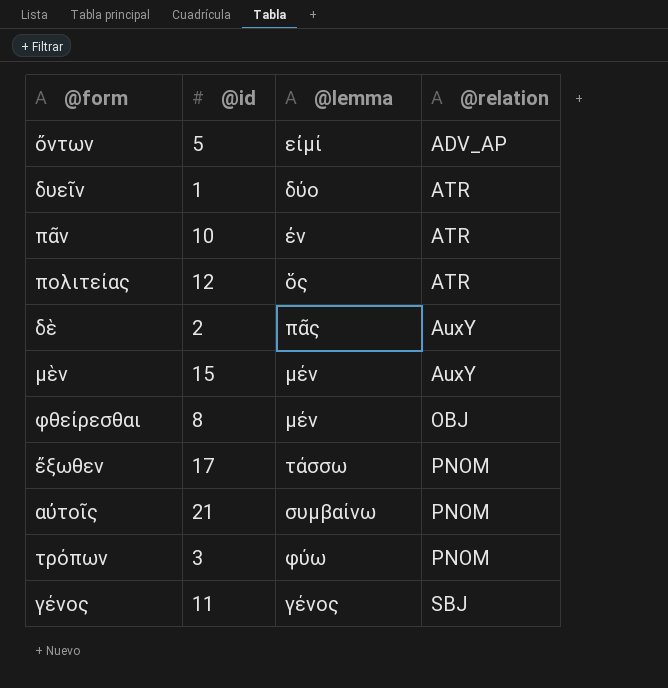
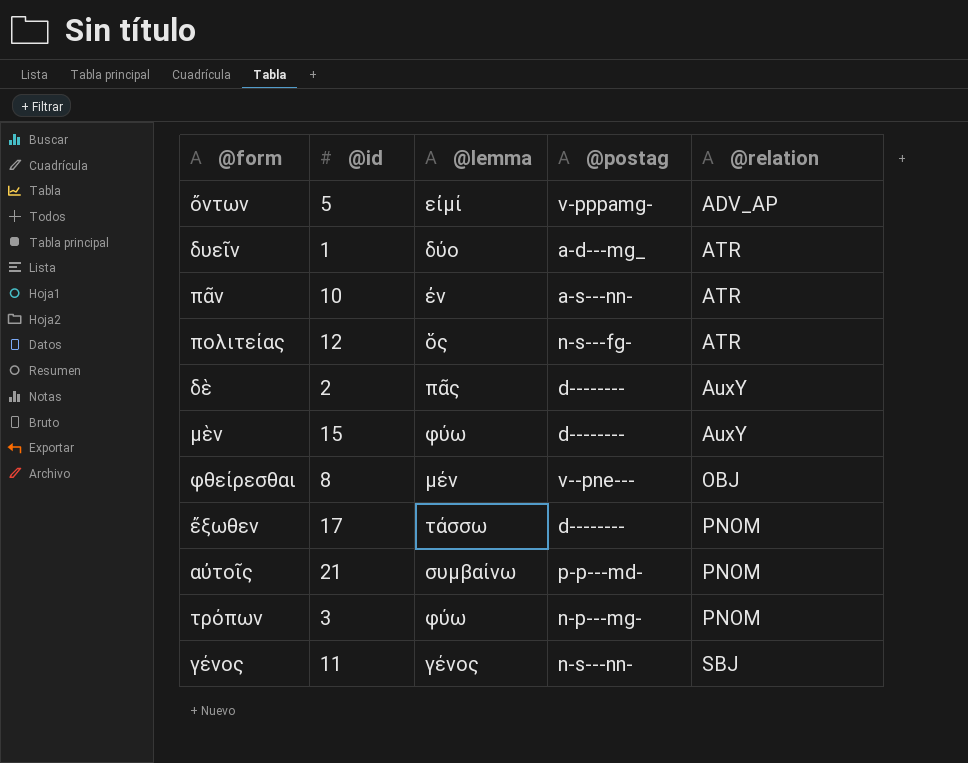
column @postag | position: none -> 4
μὲν | @lemma: μέν -> φύω

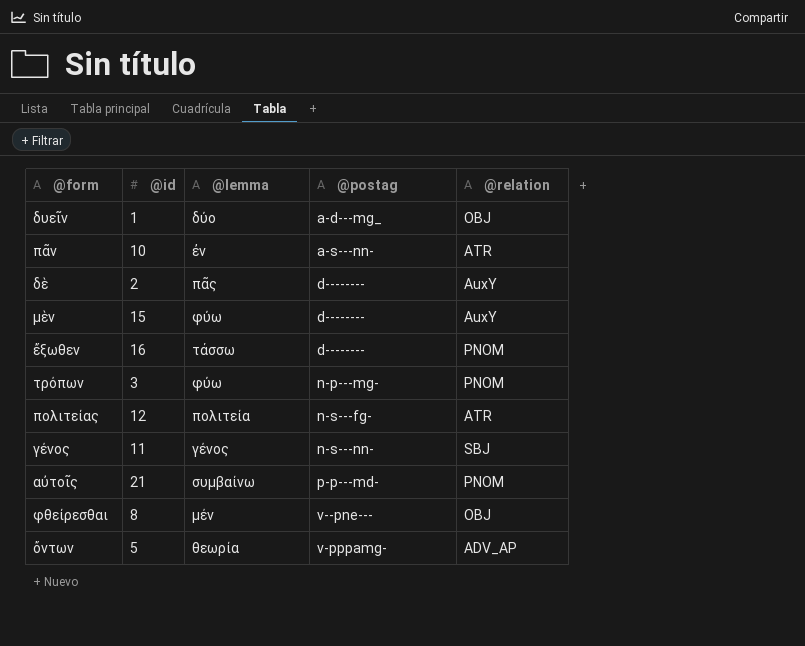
row order: @relation ascending -> @postag ascending
δυεῖν | @relation: ATR -> OBJ
ἔξωθεν | @id: 17 -> 16
πολιτείας | @lemma: ὅς -> πολιτεία
ὄντων | @lemma: εἰμί -> θεωρία

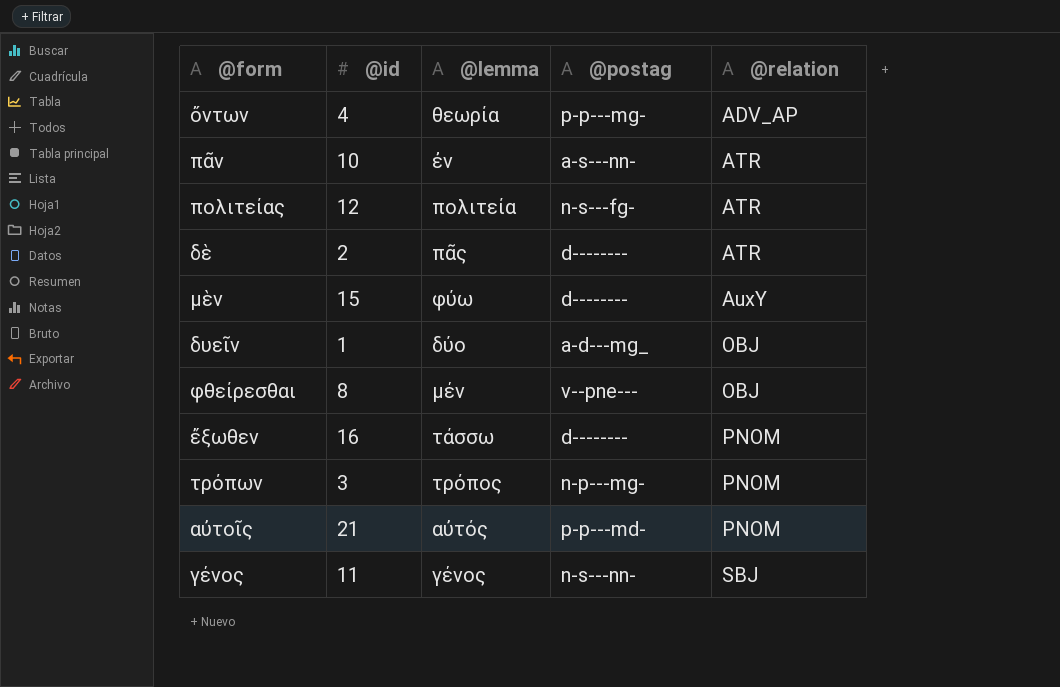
row order: @postag ascending -> @relation ascending
ὄντων | @id: 5 -> 4
ὄντων | @postag: v-pppamg- -> p-p---mg-
δὲ | @relation: AuxY -> ATR
τρόπων | @lemma: φύω -> τρόπος
αὐτοῖς | @lemma: συμβαίνω -> αὐτός

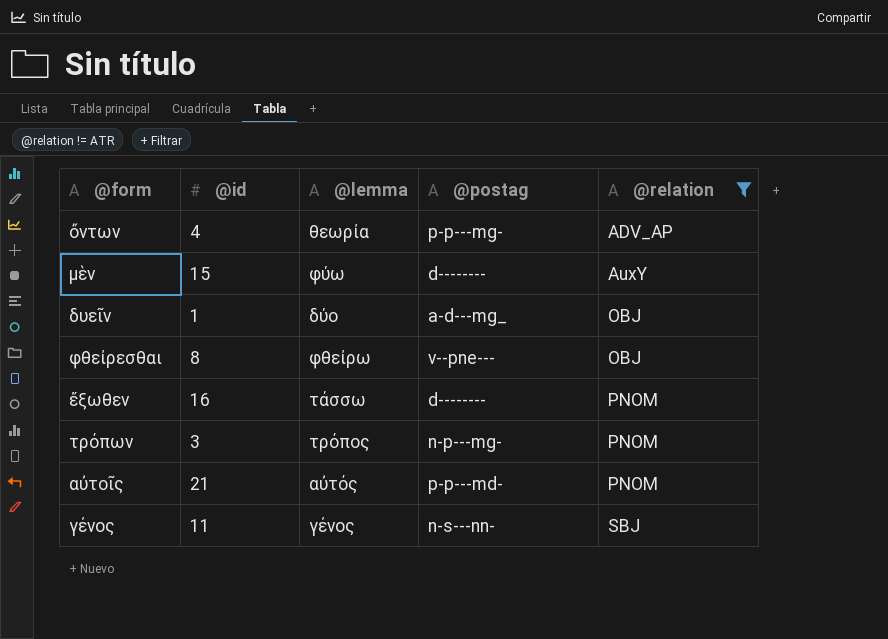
filter: none -> @relation != ATR
φθείρεσθαι | @lemma: μέν -> φθείρω

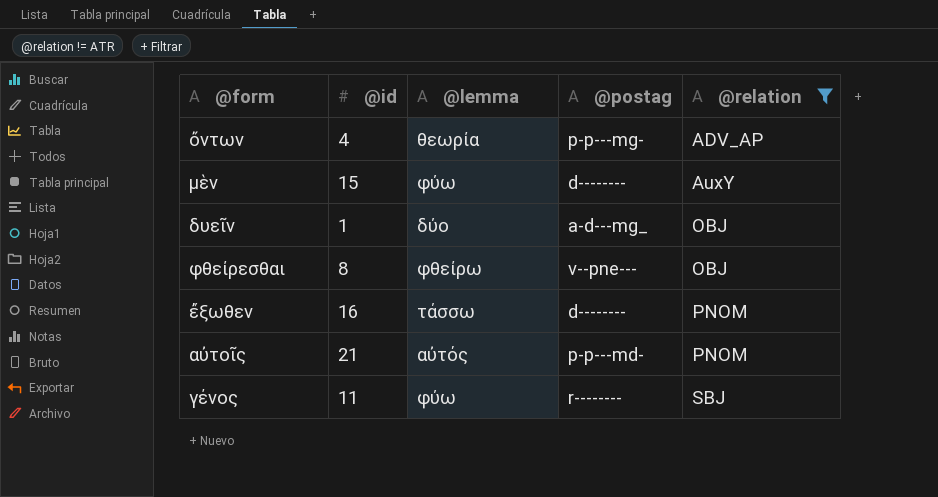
row τρόπων: 3 | τρόπος | n-p---mg- | PNOM -> none
γένος | @lemma: γένος -> φύω
γένος | @postag: n-s---nn- -> r--------

